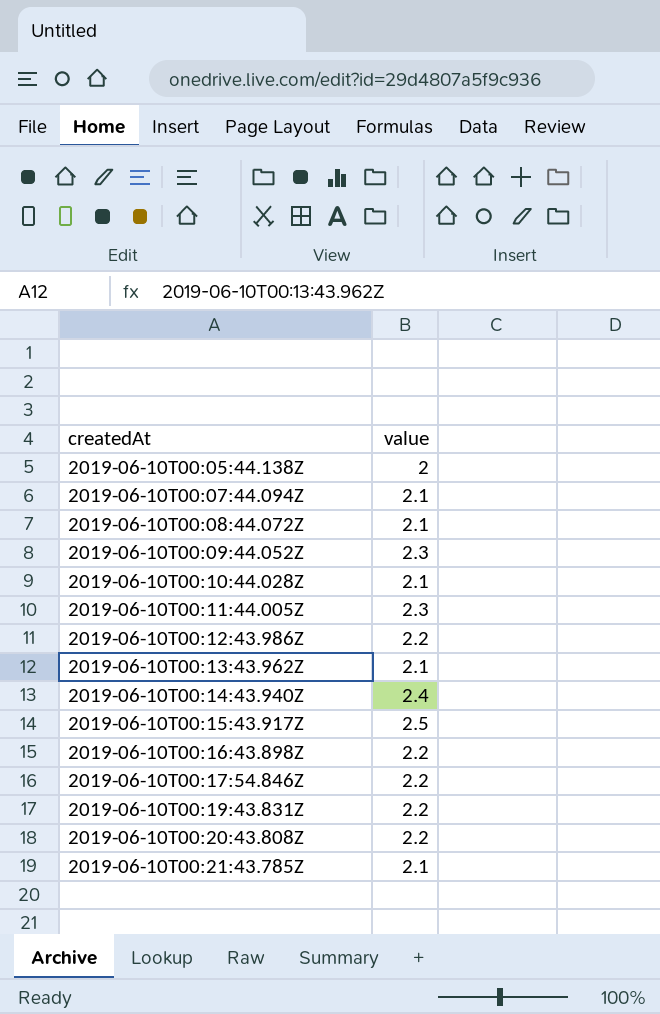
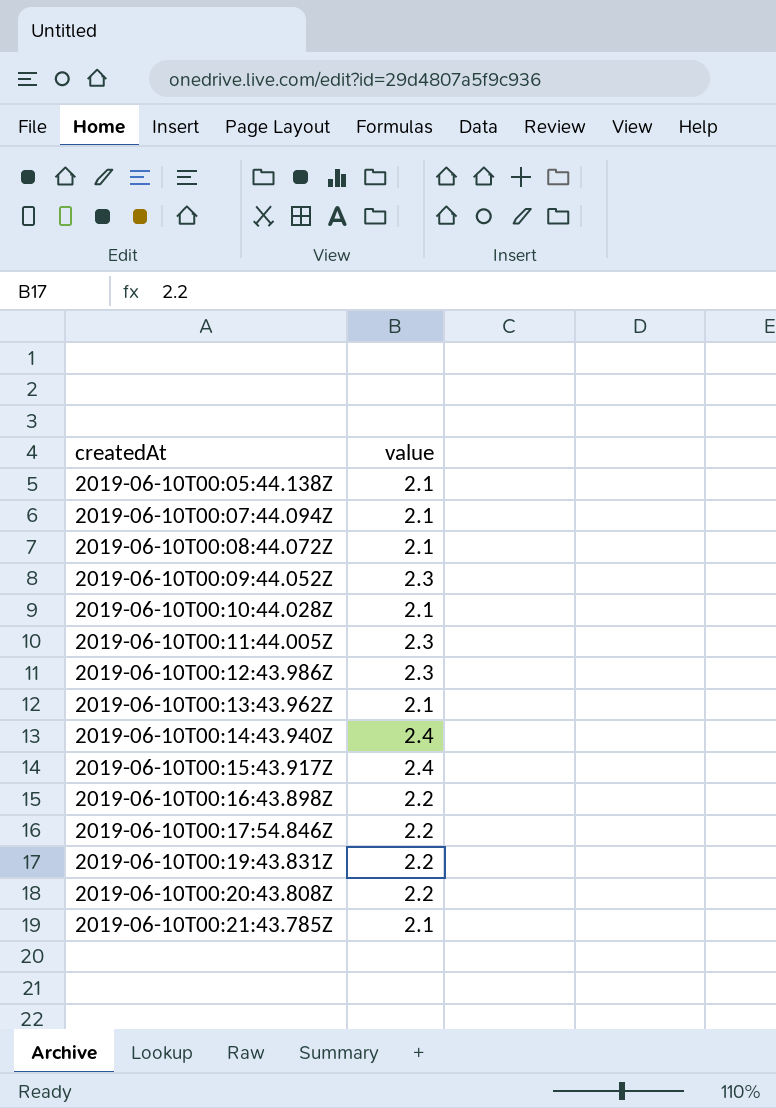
2019-06-10T00:05:44.138Z | value: 2 -> 2.1
2019-06-10T00:12:43.986Z | value: 2.2 -> 2.3
2019-06-10T00:15:43.917Z | value: 2.5 -> 2.4

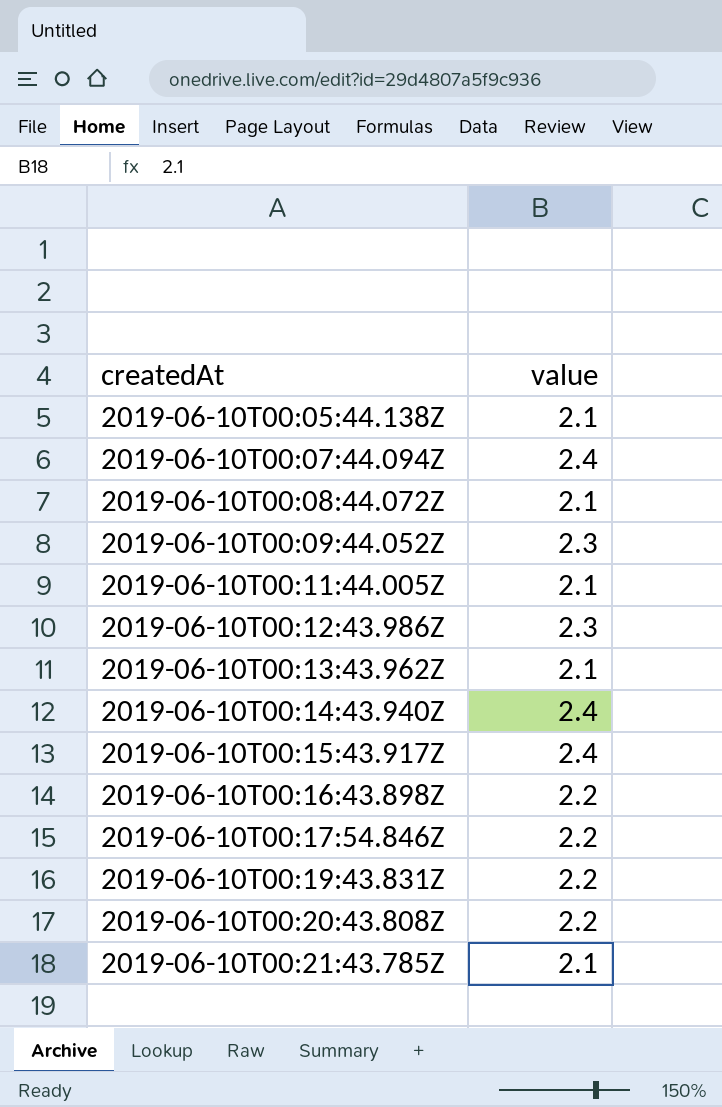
row 2019-06-10T00:10:44.028Z: 2.1 -> none
2019-06-10T00:07:44.094Z | value: 2.1 -> 2.4
2019-06-10T00:11:44.005Z | value: 2.3 -> 2.1

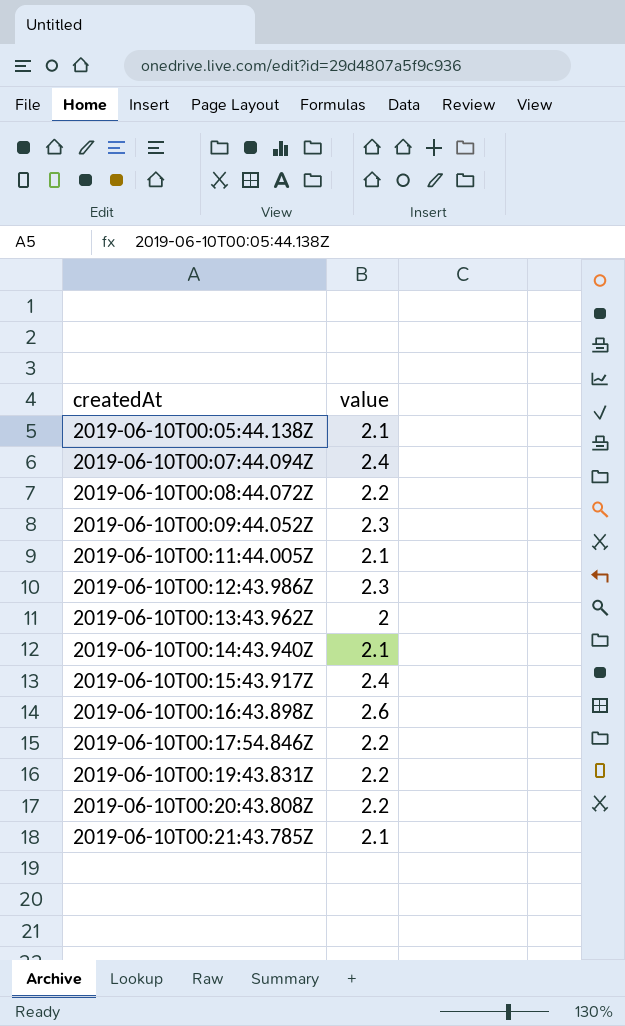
2019-06-10T00:08:44.072Z | value: 2.1 -> 2.2
2019-06-10T00:13:43.962Z | value: 2.1 -> 2
2019-06-10T00:14:43.940Z | value: 2.4 -> 2.1
2019-06-10T00:16:43.898Z | value: 2.2 -> 2.6

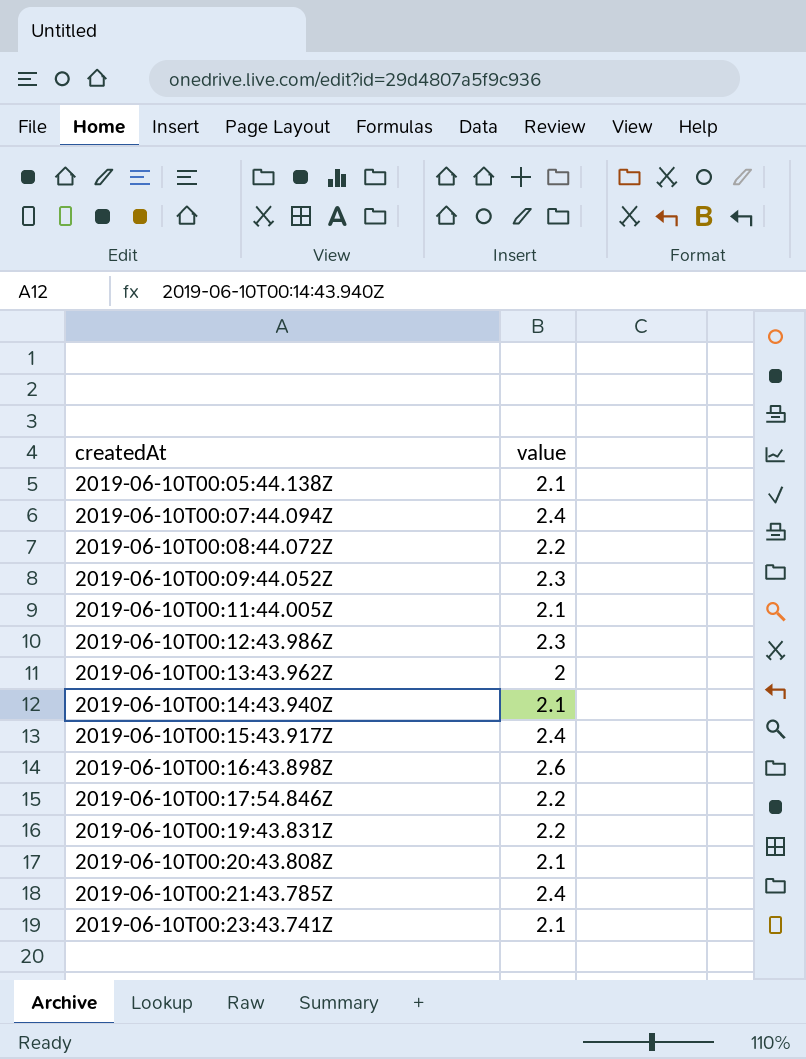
2019-06-10T00:20:43.808Z | value: 2.2 -> 2.1
2019-06-10T00:21:43.785Z | value: 2.1 -> 2.4
row 2019-06-10T00:23:43.741Z: none -> 2.1

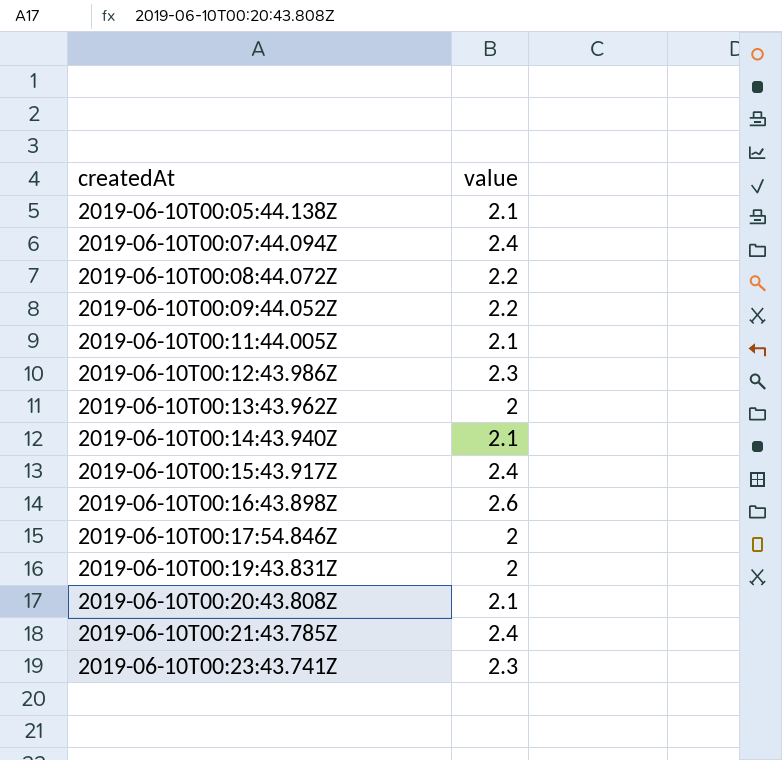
2019-06-10T00:09:44.052Z | value: 2.3 -> 2.2
2019-06-10T00:17:54.846Z | value: 2.2 -> 2
2019-06-10T00:19:43.831Z | value: 2.2 -> 2
2019-06-10T00:23:43.741Z | value: 2.1 -> 2.3

